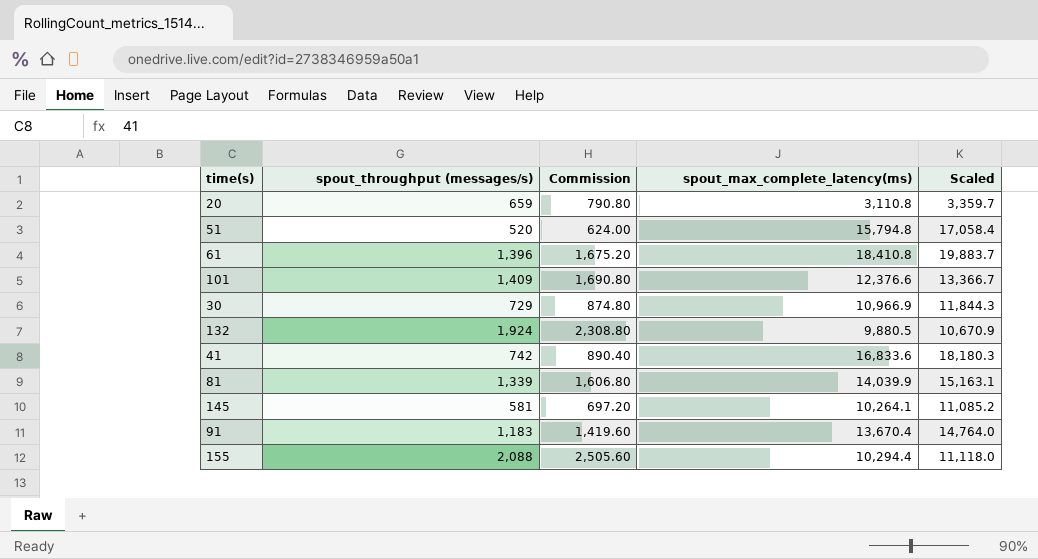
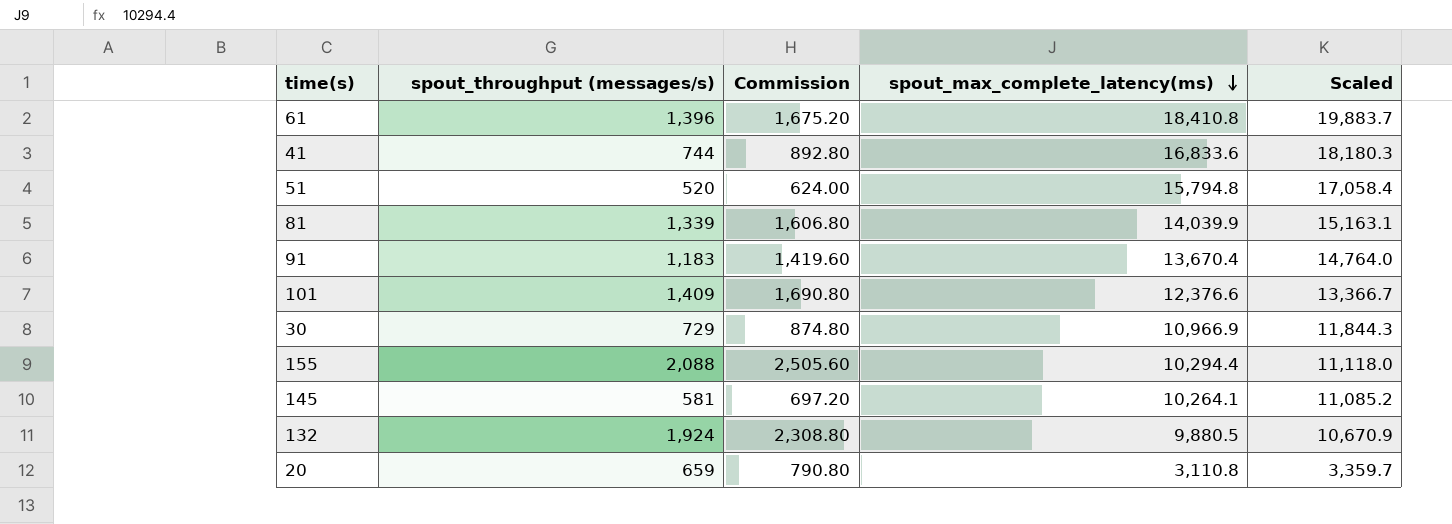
row order: none -> spout_max_complete_latency(ms) descending
41 | spout_throughput (messages/s): 742 -> 744
41 | Commission: 890.40 -> 892.80

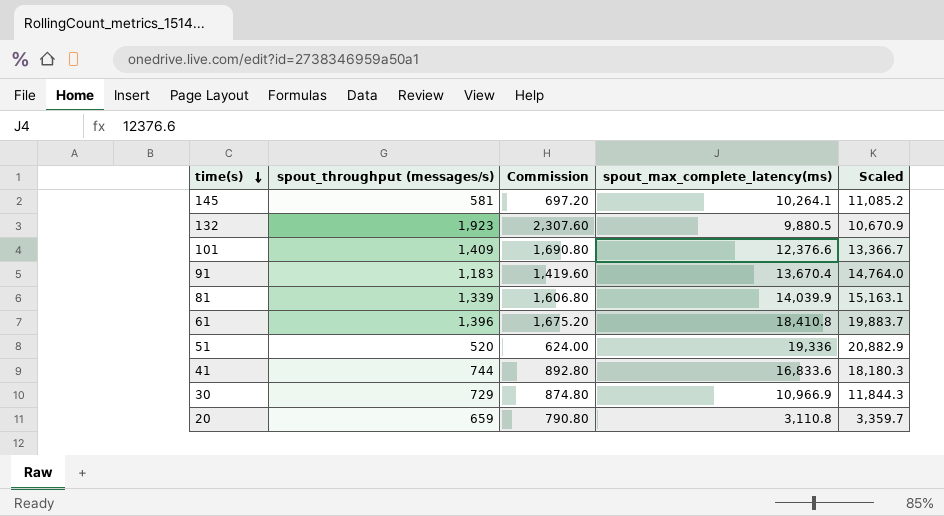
row order: spout_max_complete_latency(ms) descending -> time(s) descending
row 155: 2,088 | 2,505.60 | 10,294.4 | 11,118.0 -> none
132 | spout_throughput (messages/s): 1,924 -> 1,923
132 | Commission: 2,308.80 -> 2,307.60
51 | spout_max_complete_latency(ms): 15,794.8 -> 19,336
51 | Scaled: 17,058.4 -> 20,882.9

